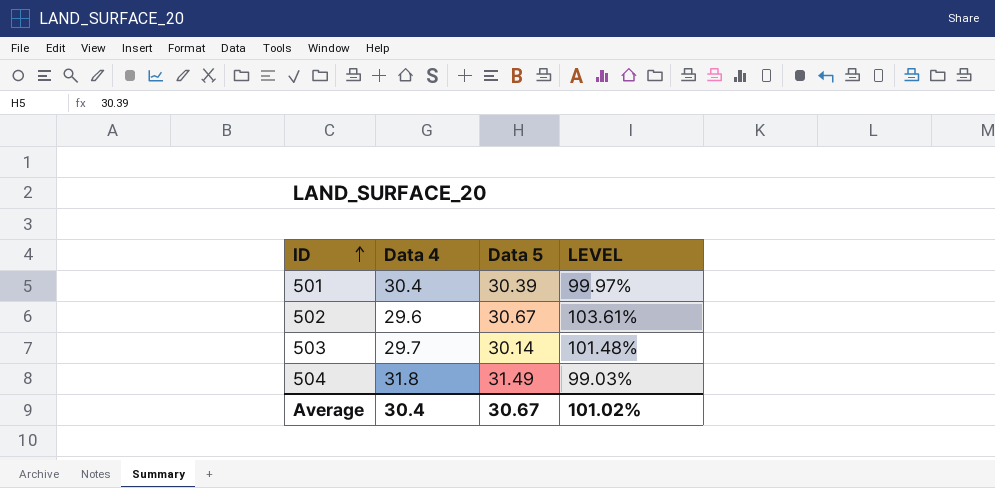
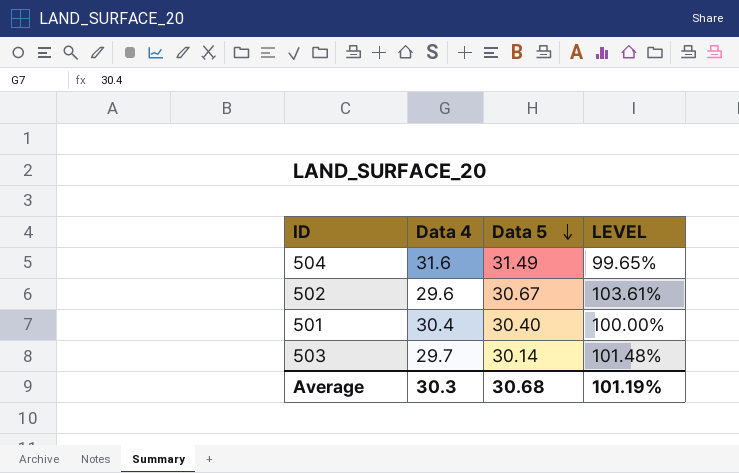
row order: ID ascending -> Data 5 descending
504 | Data 4: 31.8 -> 31.6
504 | LEVEL: 99.03% -> 99.65%
501 | Data 5: 30.39 -> 30.40
501 | LEVEL: 99.97% -> 100.00%
Average | Data 4: 30.4 -> 30.3
Average | Data 5: 30.67 -> 30.68
Average | LEVEL: 101.02% -> 101.19%

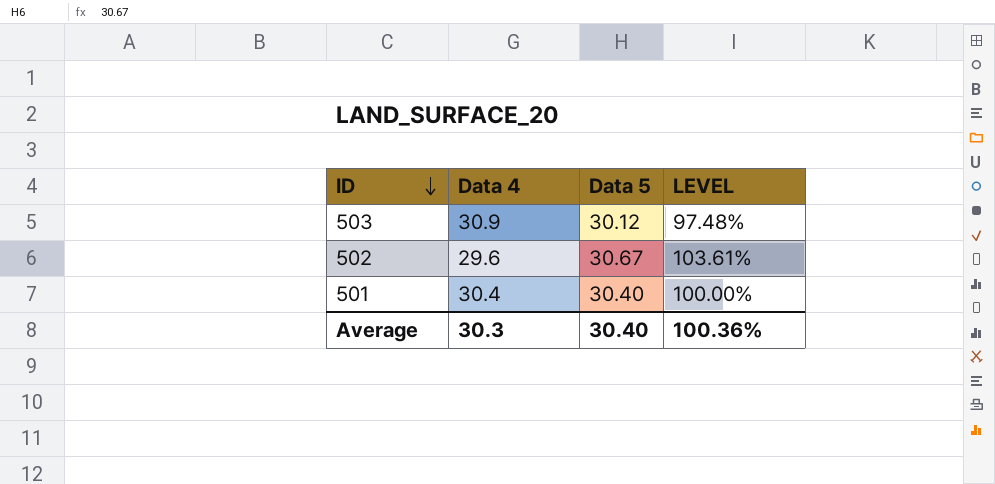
row order: Data 5 descending -> ID descending
row 504: 31.6 | 31.49 | 99.65% -> none
503 | Data 4: 29.7 -> 30.9
503 | Data 5: 30.14 -> 30.12
503 | LEVEL: 101.48% -> 97.48%
Average | Data 5: 30.68 -> 30.40
Average | LEVEL: 101.19% -> 100.36%

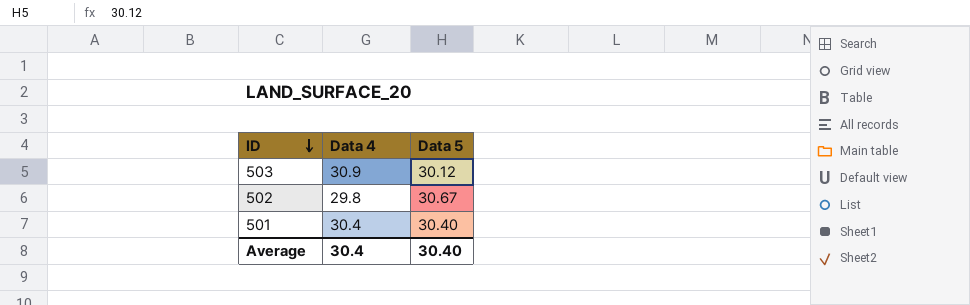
column LEVEL | formula: [Data 5] / [Data 4] -> none
502 | Data 4: 29.6 -> 29.8
Average | Data 4: 30.3 -> 30.4

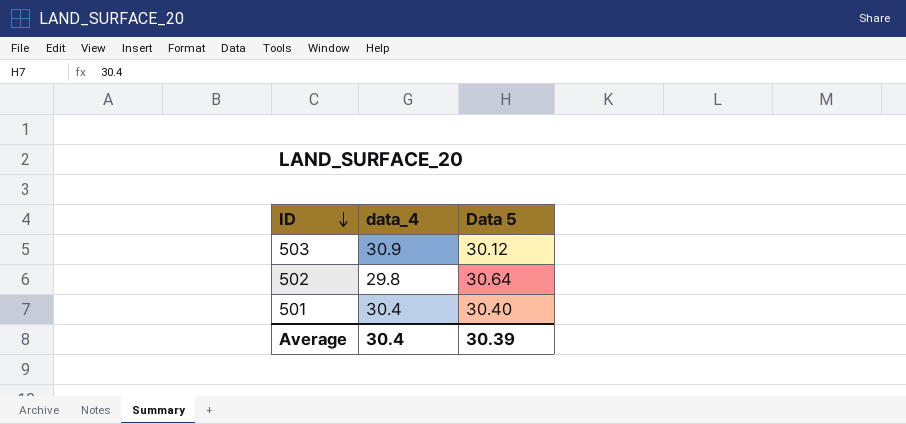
column name: Data 4 -> data_4
502 | Data 5: 30.67 -> 30.64
Average | Data 5: 30.40 -> 30.39

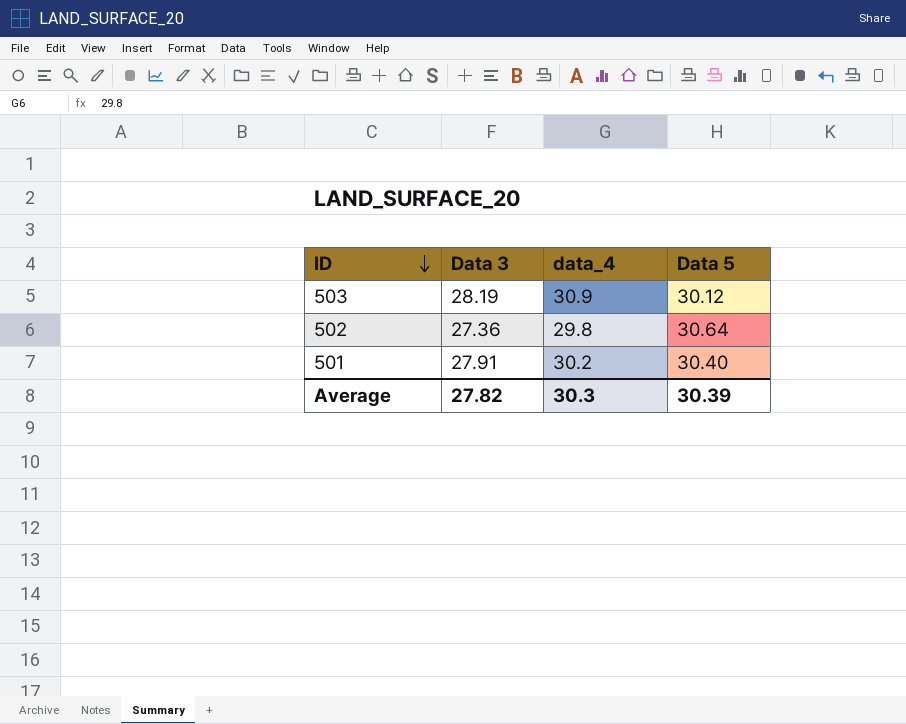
column Data 3 | position: none -> 2
501 | data_4: 30.4 -> 30.2
Average | data_4: 30.4 -> 30.3

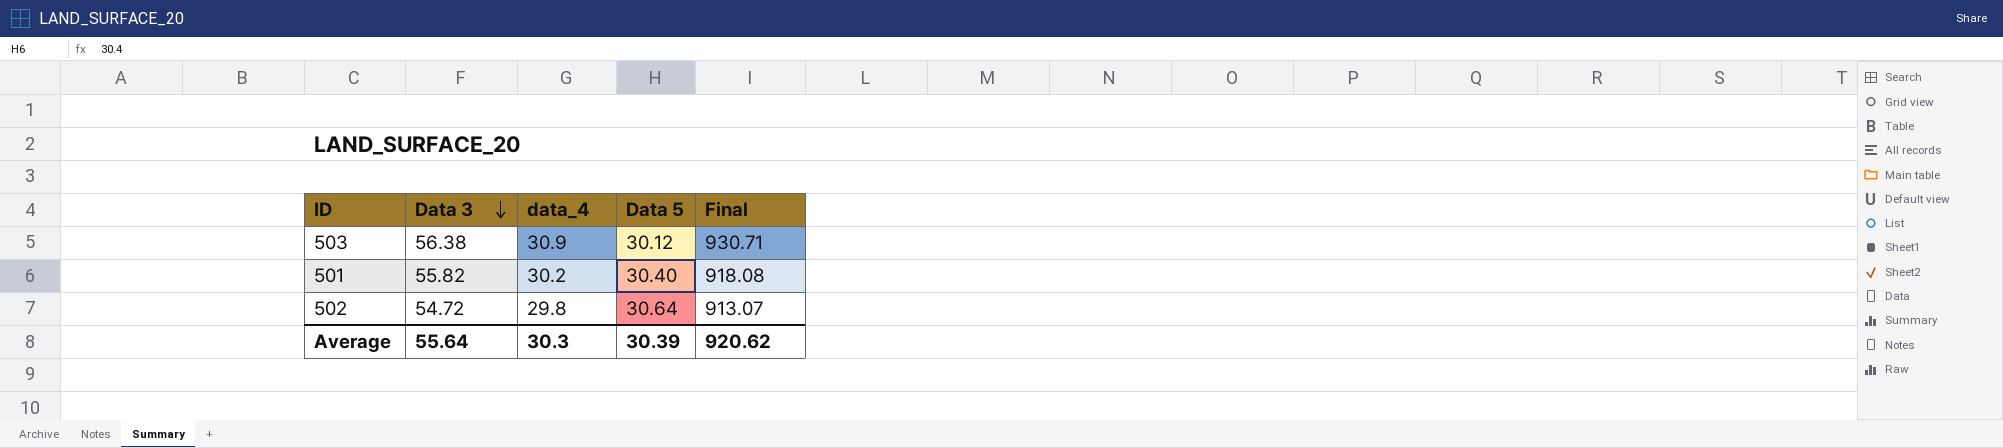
row order: ID descending -> Data 3 descending
column Final | formula: none -> [data_4] * [Data 5]
503 | Data 3: 28.19 -> 56.38
501 | Data 3: 27.91 -> 55.82
502 | Data 3: 27.36 -> 54.72
Average | Data 3: 27.82 -> 55.64

